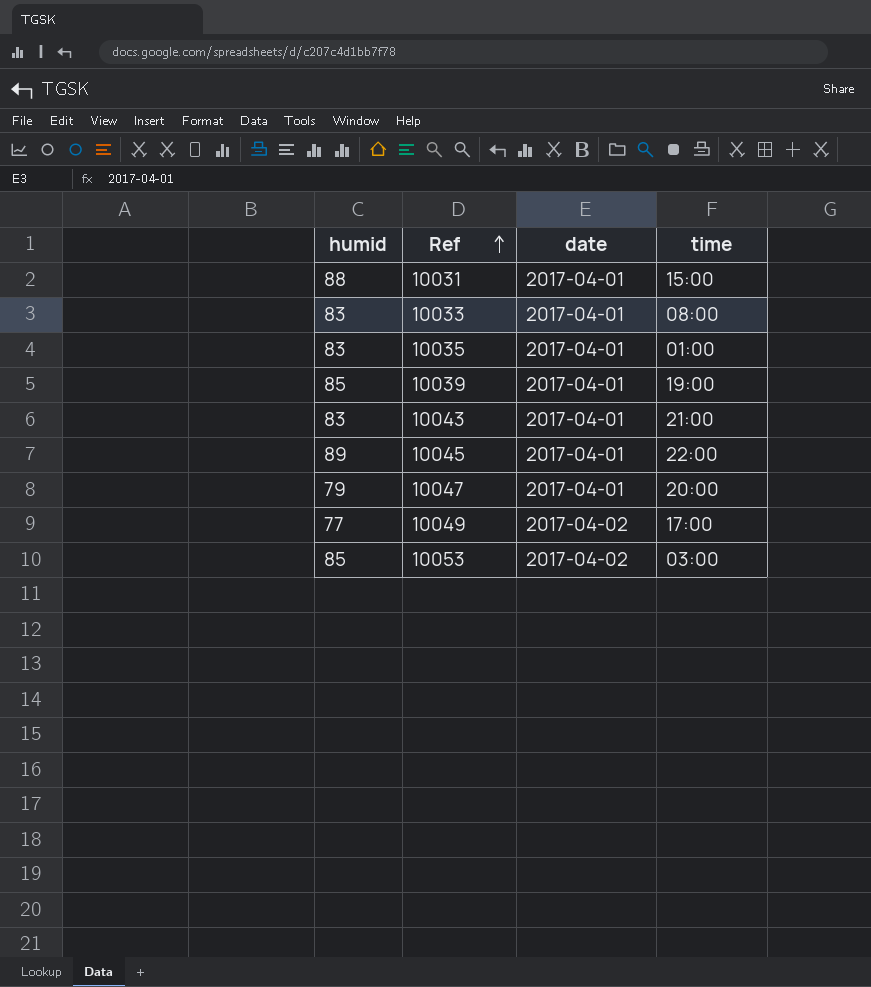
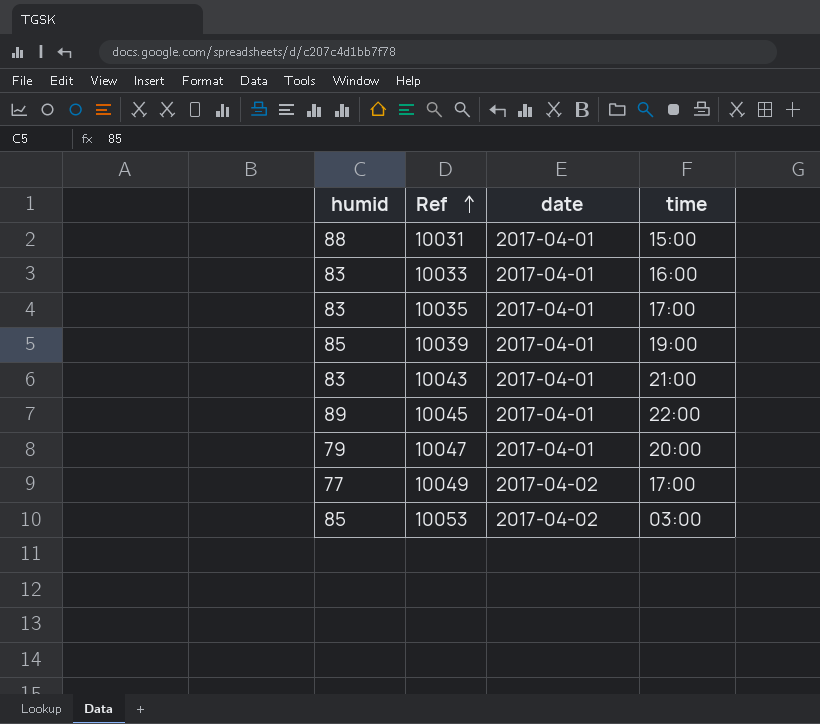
10033 | time: 08:00 -> 16:00
10035 | time: 01:00 -> 17:00

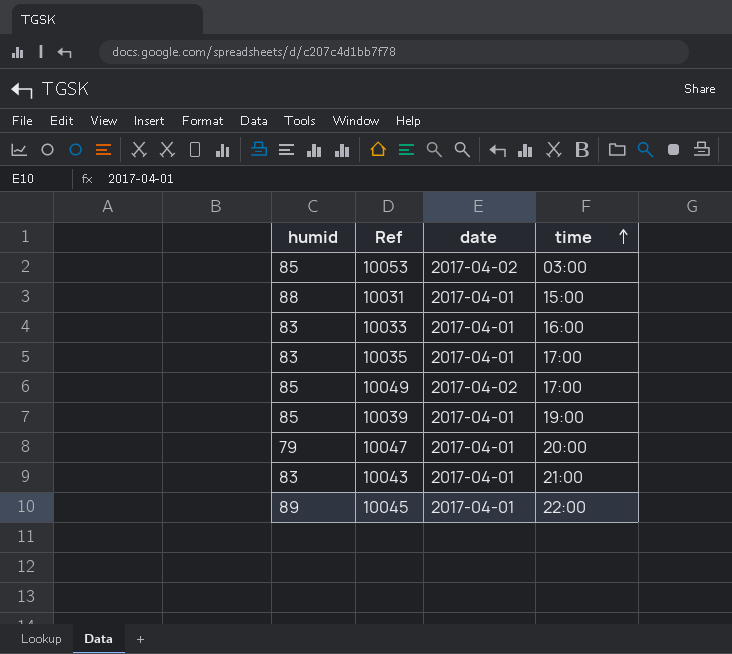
row order: Ref ascending -> time ascending
10049 | humid: 77 -> 85

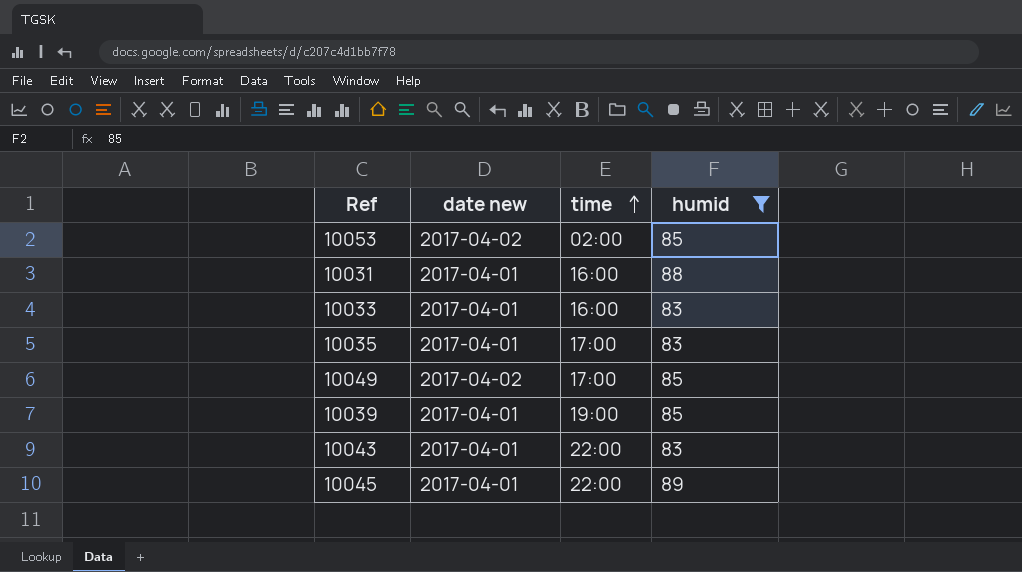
filter: none -> humid != 79
column name: date -> date new
column humid | position: 1 -> 4
10053 | time: 03:00 -> 02:00
10031 | time: 15:00 -> 16:00
10043 | time: 21:00 -> 22:00

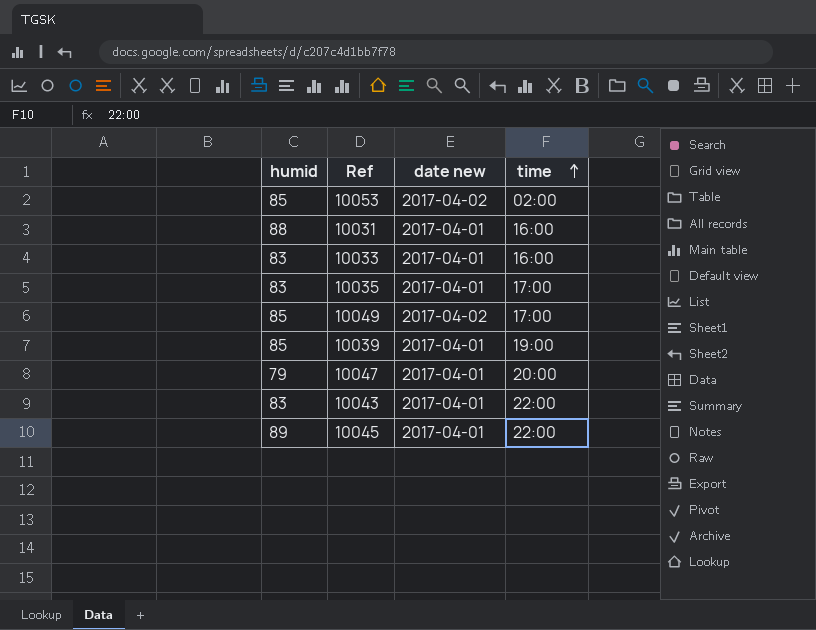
filter: humid != 79 -> none
column humid | position: 4 -> 1

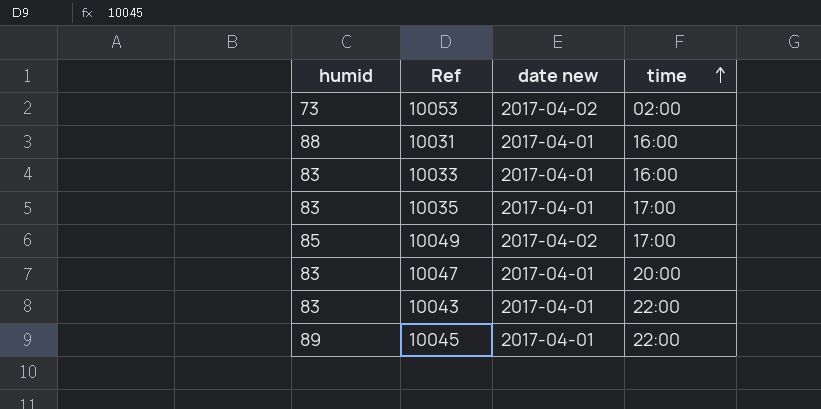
row 10039: 85 | 2017-04-01 | 19:00 -> none
10053 | humid: 85 -> 73
10047 | humid: 79 -> 83

